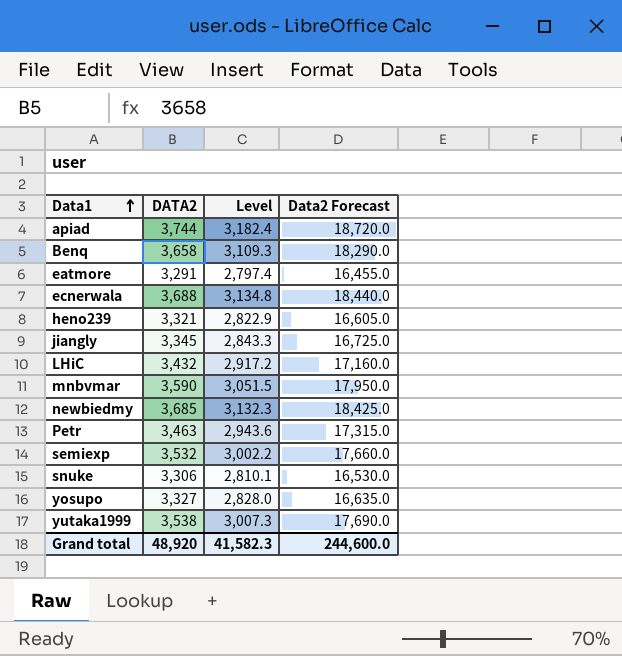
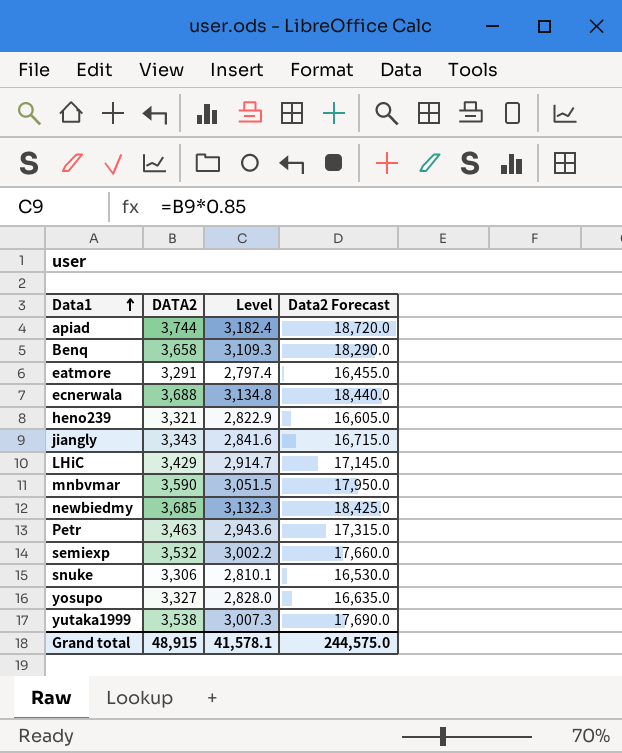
jiangly | DATA2: 3,345 -> 3,343
jiangly | Level: 2,843.3 -> 2,841.6
jiangly | Data2 Forecast: 16,725.0 -> 16,715.0
LHiC | DATA2: 3,432 -> 3,429
LHiC | Level: 2,917.2 -> 2,914.7
LHiC | Data2 Forecast: 17,160.0 -> 17,145.0
Grand total | DATA2: 48,920 -> 48,915
Grand total | Level: 41,582.3 -> 41,578.1
Grand total | Data2 Forecast: 244,600.0 -> 244,575.0

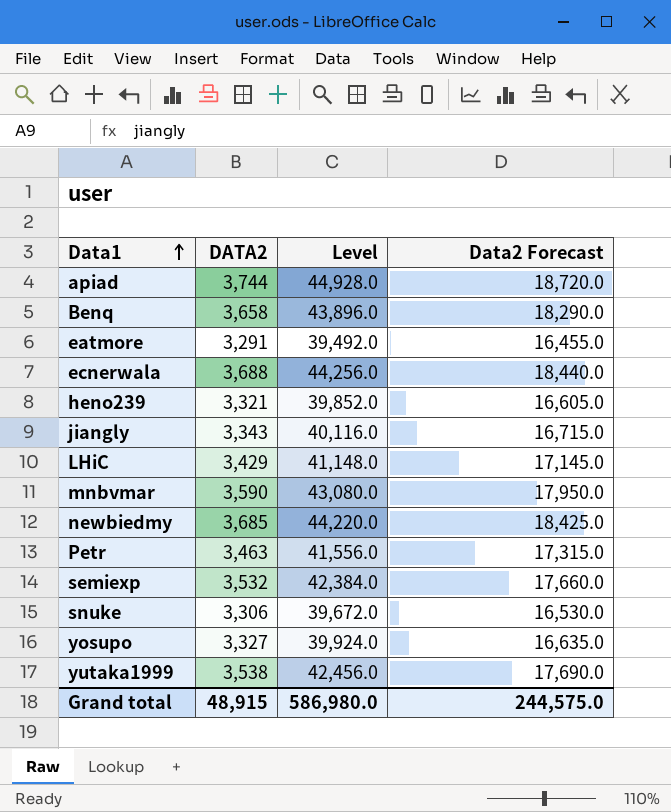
column Level | formula: [DATA2] * 0.85 -> [DATA2] * 12
Grand total | Level: 41,578.1 -> 586,980.0

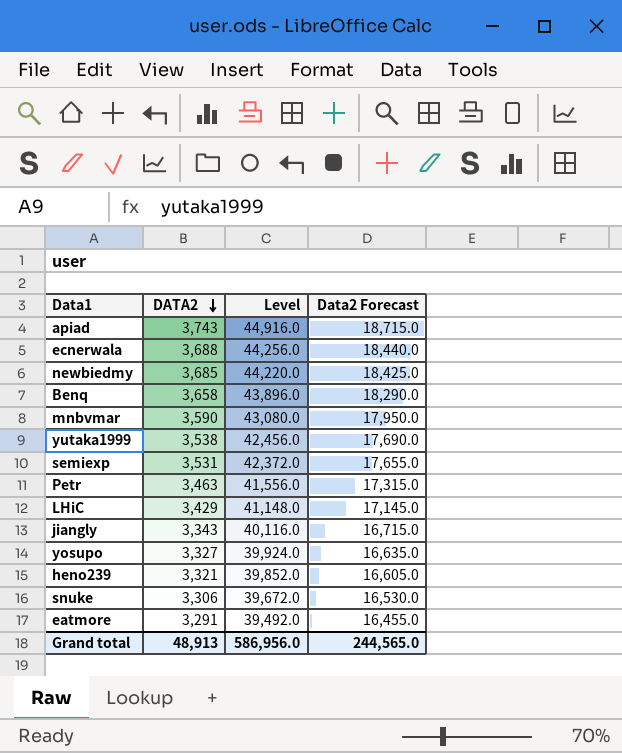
row order: Data1 ascending -> DATA2 descending
apiad | DATA2: 3,744 -> 3,743
apiad | Level: 44,928.0 -> 44,916.0
apiad | Data2 Forecast: 18,720.0 -> 18,715.0
semiexp | DATA2: 3,532 -> 3,531
semiexp | Level: 42,384.0 -> 42,372.0
semiexp | Data2 Forecast: 17,660.0 -> 17,655.0
Grand total | DATA2: 48,915 -> 48,913
Grand total | Level: 586,980.0 -> 586,956.0
Grand total | Data2 Forecast: 244,575.0 -> 244,565.0

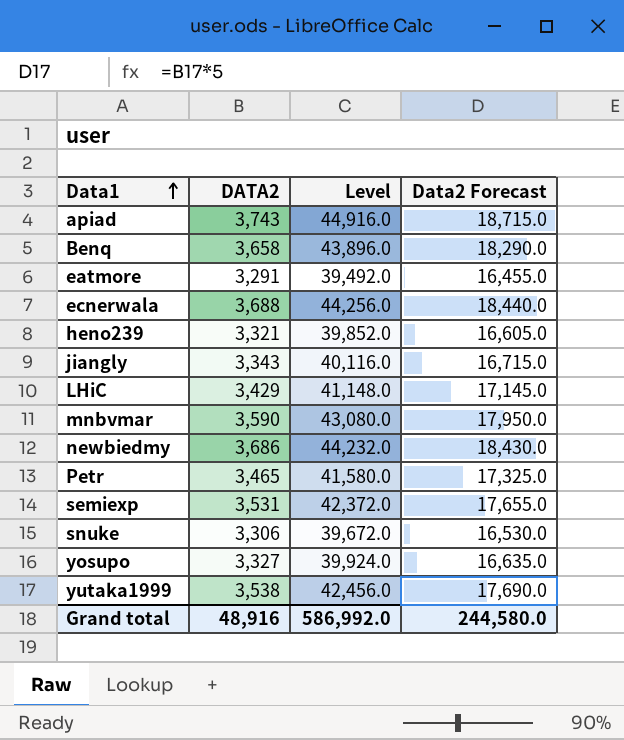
row order: DATA2 descending -> Data1 ascending
newbiedmy | DATA2: 3,685 -> 3,686
newbiedmy | Level: 44,220.0 -> 44,232.0
newbiedmy | Data2 Forecast: 18,425.0 -> 18,430.0
Petr | DATA2: 3,463 -> 3,465
Petr | Level: 41,556.0 -> 41,580.0
Petr | Data2 Forecast: 17,315.0 -> 17,325.0
Grand total | DATA2: 48,913 -> 48,916
Grand total | Level: 586,956.0 -> 586,992.0
Grand total | Data2 Forecast: 244,565.0 -> 244,580.0

